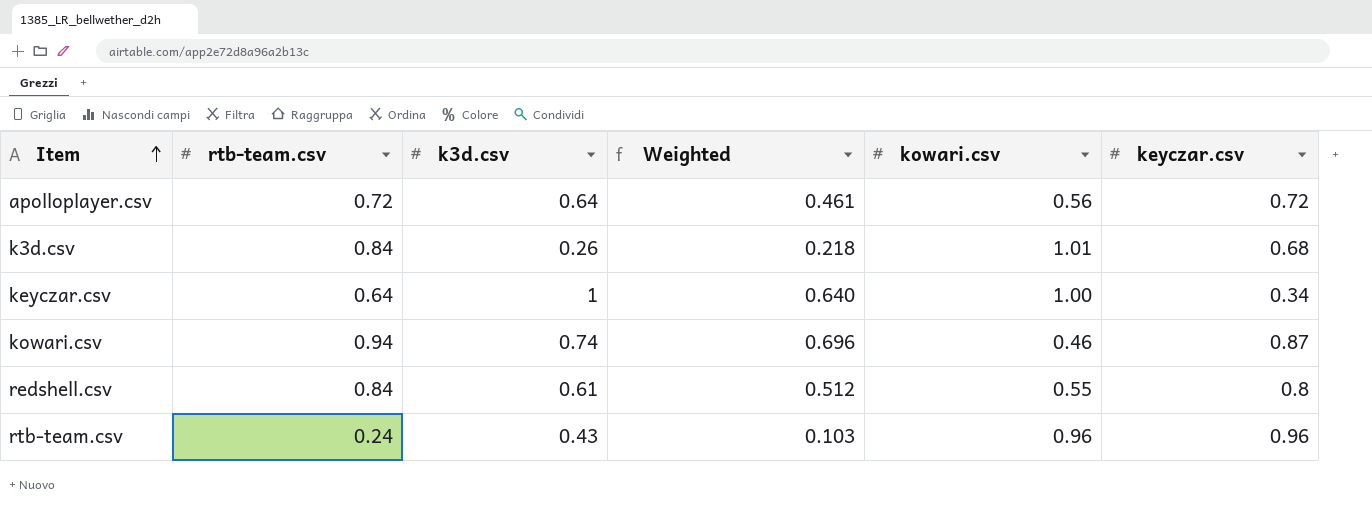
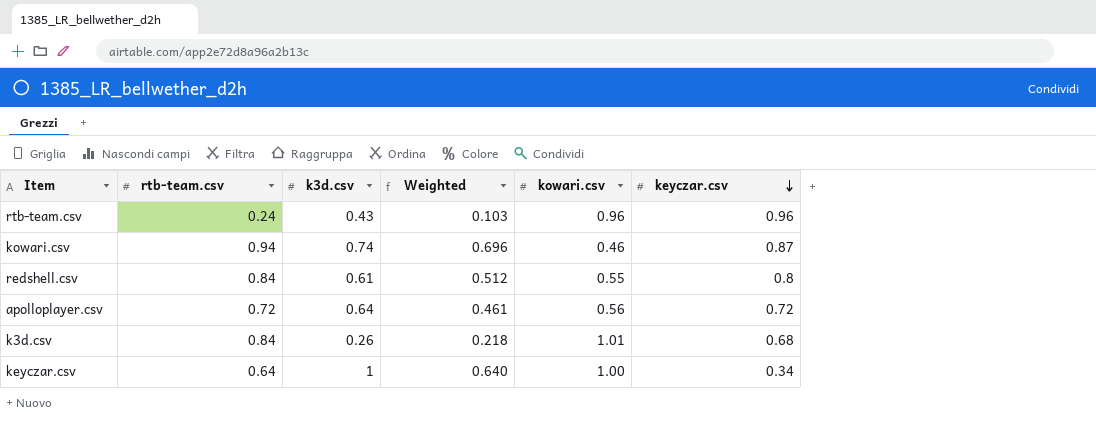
row order: Item ascending -> keyczar.csv descending

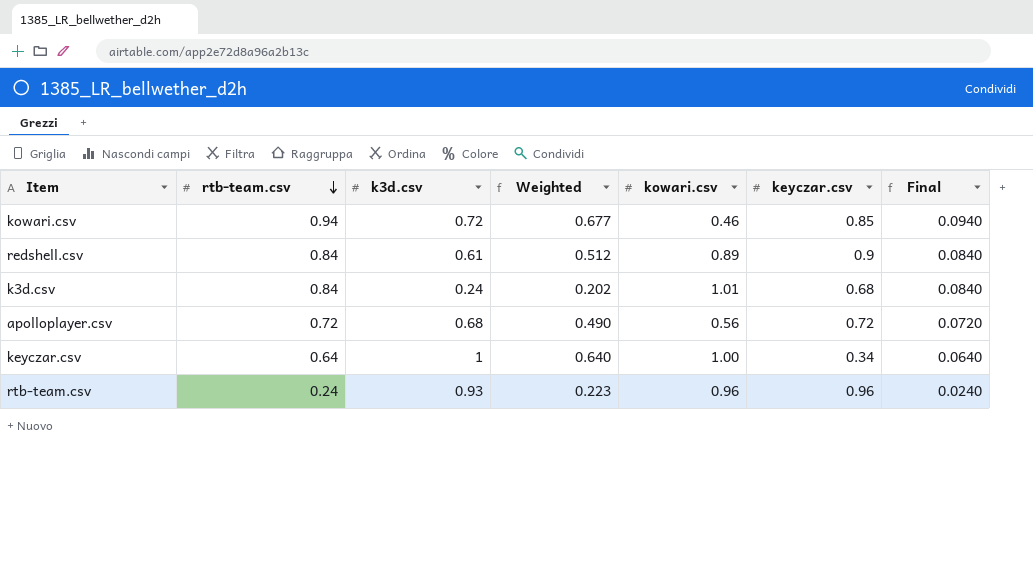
row order: keyczar.csv descending -> rtb-team.csv descending
column Final | formula: none -> [rtb-team.csv] * 0.1
kowari.csv | k3d.csv: 0.74 -> 0.72
kowari.csv | Weighted: 0.696 -> 0.677
kowari.csv | keyczar.csv: 0.87 -> 0.85
redshell.csv | kowari.csv: 0.55 -> 0.89
redshell.csv | keyczar.csv: 0.8 -> 0.9
k3d.csv | k3d.csv: 0.26 -> 0.24
k3d.csv | Weighted: 0.218 -> 0.202
apolloplayer.csv | k3d.csv: 0.64 -> 0.68
apolloplayer.csv | Weighted: 0.461 -> 0.490
rtb-team.csv | k3d.csv: 0.43 -> 0.93
rtb-team.csv | Weighted: 0.103 -> 0.223

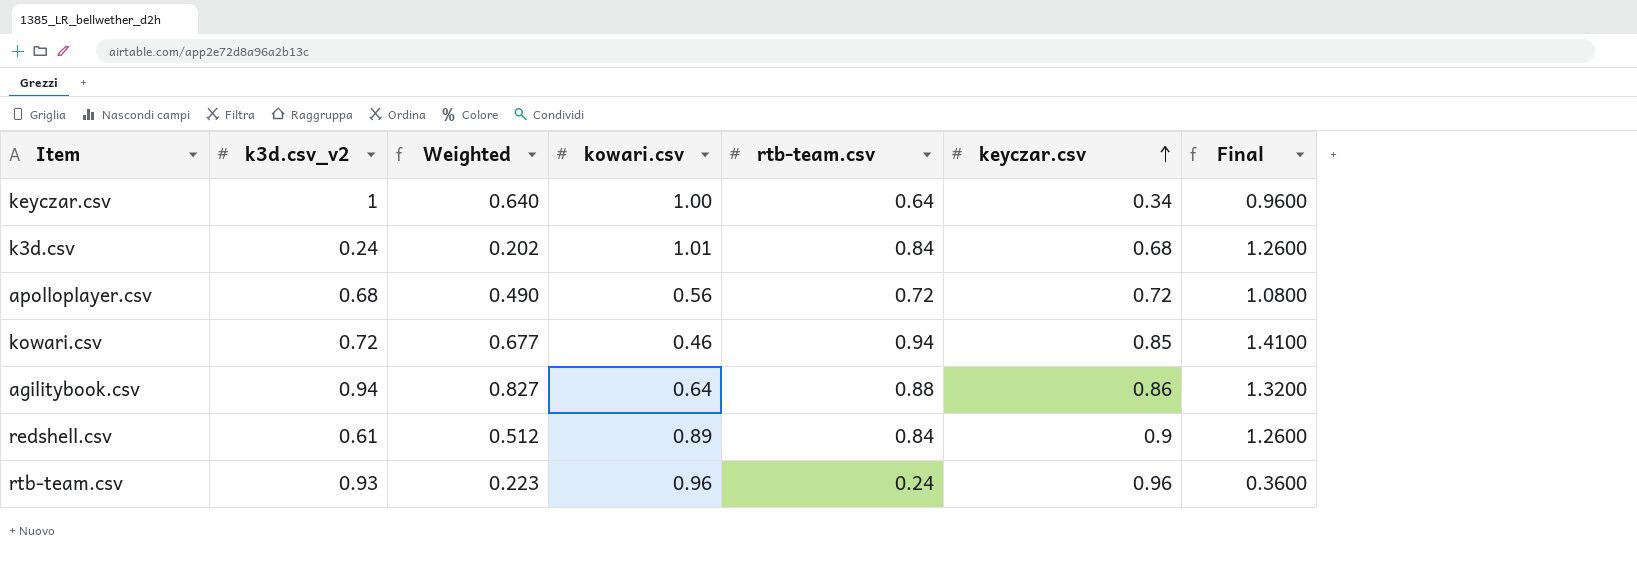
row order: rtb-team.csv descending -> keyczar.csv ascending
column name: k3d.csv -> k3d.csv_v2
column rtb-team.csv | position: 2 -> 5
column Final | formula: [rtb-team.csv] * 0.1 -> [rtb-team.csv] * 1.5
row agilitybook.csv: none -> 0.94 | 0.827 | 0.64 | 0.88 | 0.86 | 1.3200

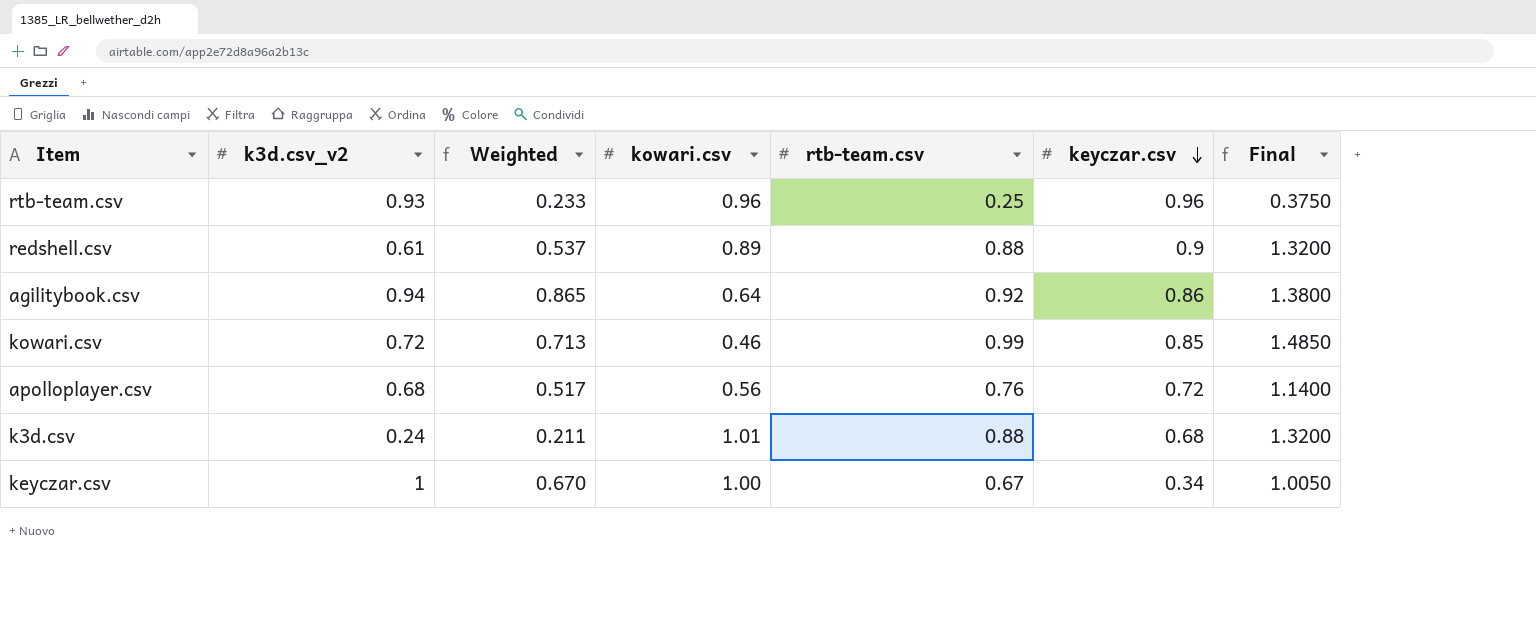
row order: keyczar.csv ascending -> keyczar.csv descending
rtb-team.csv | Weighted: 0.223 -> 0.233
rtb-team.csv | rtb-team.csv: 0.24 -> 0.25
rtb-team.csv | Final: 0.3600 -> 0.3750
redshell.csv | Weighted: 0.512 -> 0.537
redshell.csv | rtb-team.csv: 0.84 -> 0.88
redshell.csv | Final: 1.2600 -> 1.3200
agilitybook.csv | Weighted: 0.827 -> 0.865
agilitybook.csv | rtb-team.csv: 0.88 -> 0.92
agilitybook.csv | Final: 1.3200 -> 1.3800
kowari.csv | Weighted: 0.677 -> 0.713
kowari.csv | rtb-team.csv: 0.94 -> 0.99
kowari.csv | Final: 1.4100 -> 1.4850
apolloplayer.csv | Weighted: 0.490 -> 0.517
apolloplayer.csv | rtb-team.csv: 0.72 -> 0.76
apolloplayer.csv | Final: 1.0800 -> 1.1400
k3d.csv | Weighted: 0.202 -> 0.211
k3d.csv | rtb-team.csv: 0.84 -> 0.88
k3d.csv | Final: 1.2600 -> 1.3200
keyczar.csv | Weighted: 0.640 -> 0.670
keyczar.csv | rtb-team.csv: 0.64 -> 0.67
keyczar.csv | Final: 0.9600 -> 1.0050

